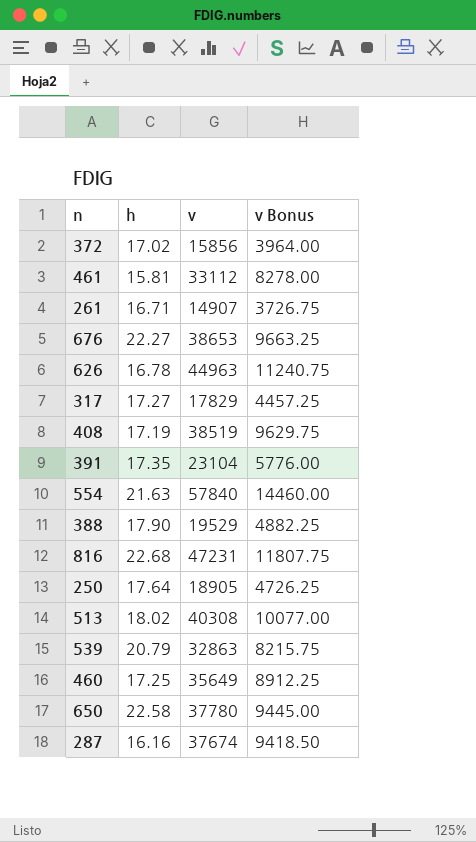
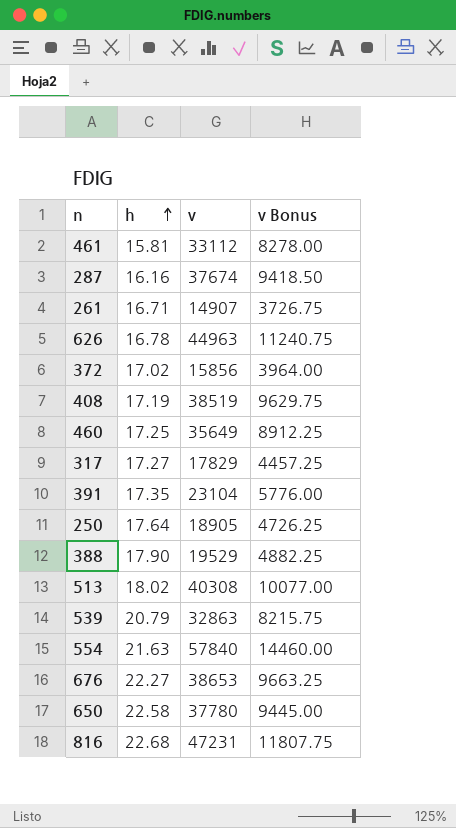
row order: none -> h ascending

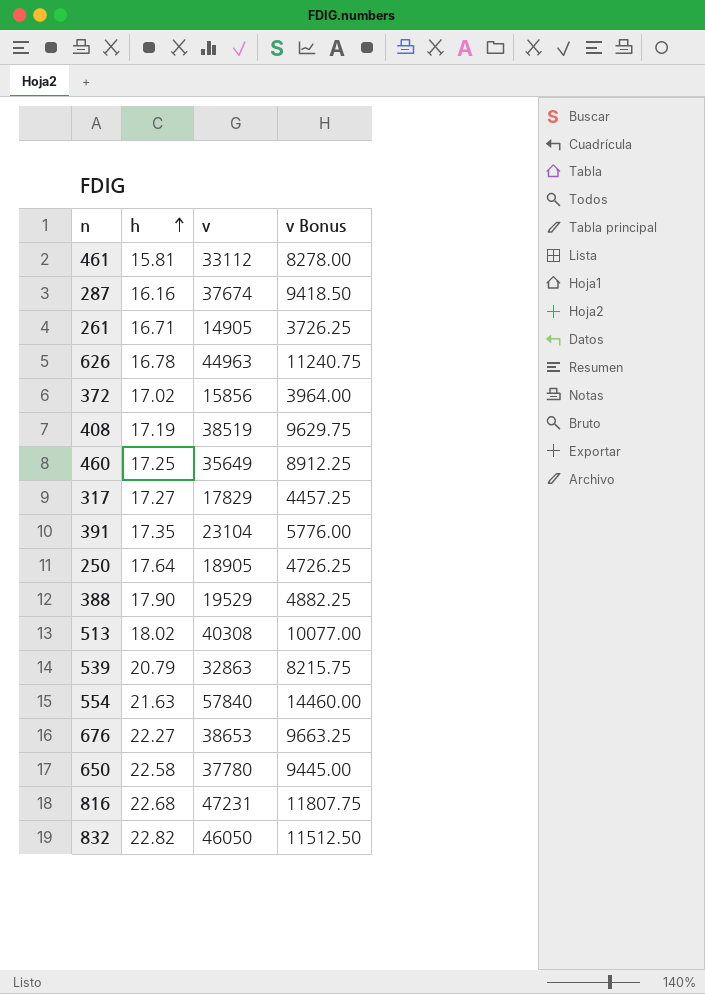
261 | v: 14907 -> 14905
261 | v Bonus: 3726.75 -> 3726.25
row 832: none -> 22.82 | 46050 | 11512.50

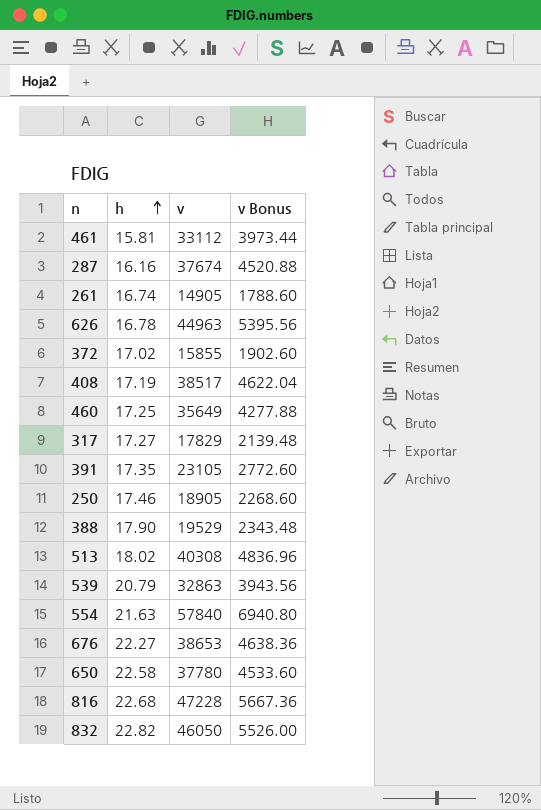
column v Bonus | formula: [v] * 0.25 -> [v] * 0.12
261 | h: 16.71 -> 16.74
372 | v: 15856 -> 15855
408 | v: 38519 -> 38517
391 | v: 23104 -> 23105
250 | h: 17.64 -> 17.46
816 | v: 47231 -> 47228

